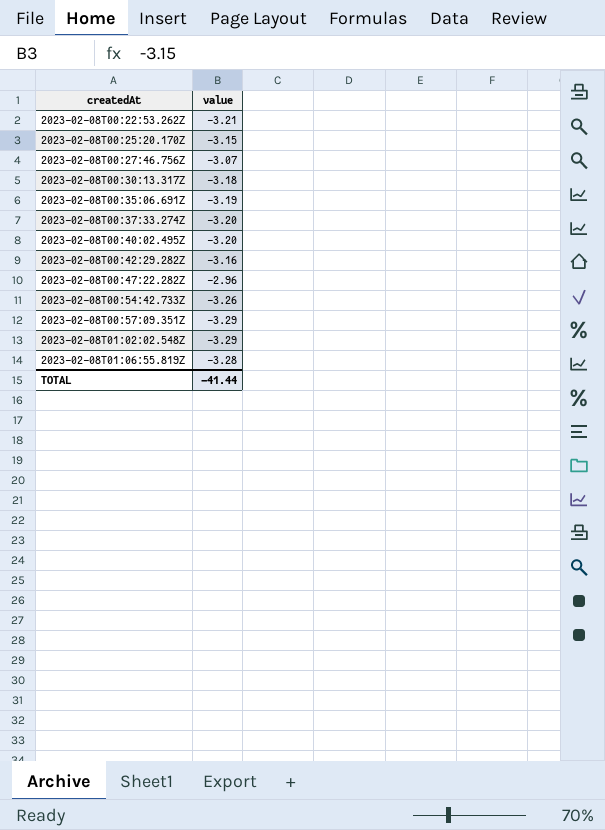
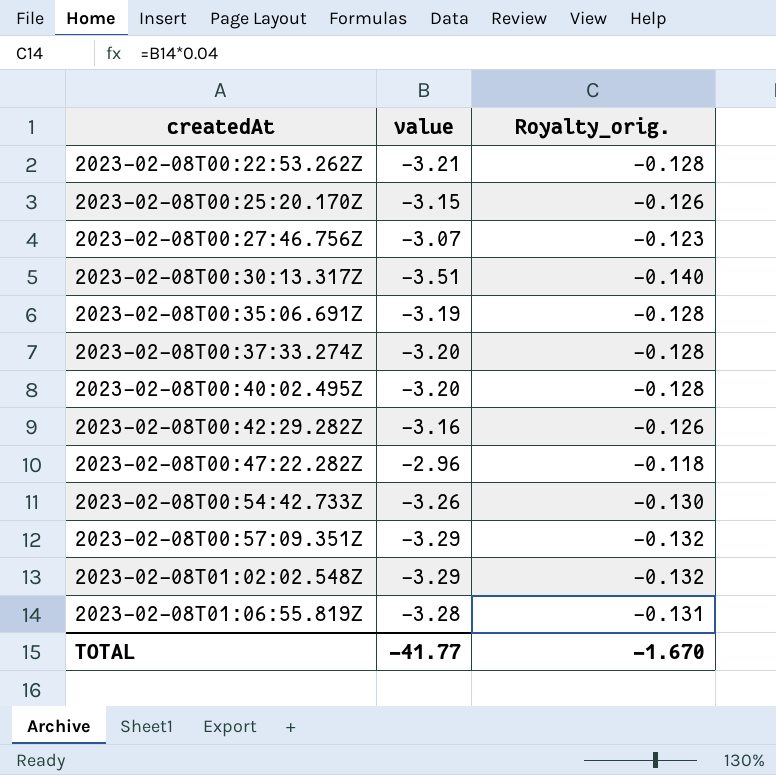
column Royalty_orig. | formula: none -> [value] * 0.04
2023-02-08T00:30:13.317Z | value: -3.18 -> -3.51
TOTAL | value: -41.44 -> -41.77

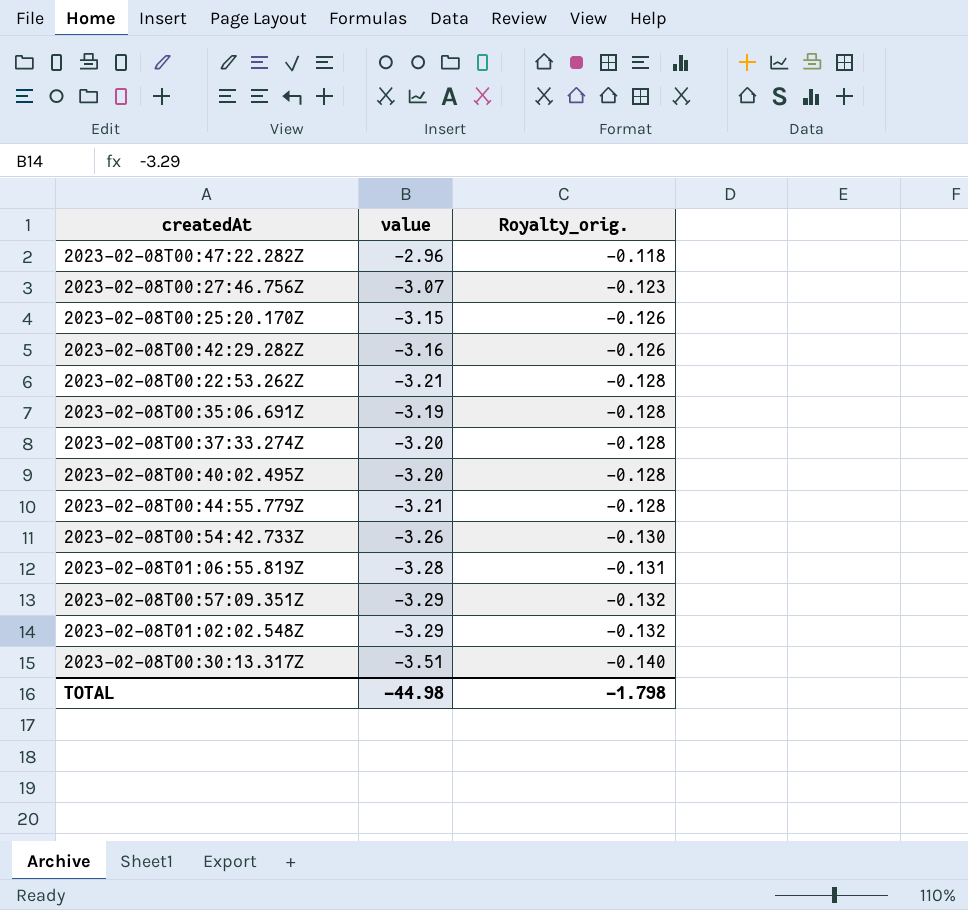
row order: createdAt ascending -> Royalty_orig. descending
row 2023-02-08T00:44:55.779Z: none -> -3.21 | -0.128
TOTAL | value: -41.77 -> -44.98
TOTAL | Royalty_orig.: -1.670 -> -1.798

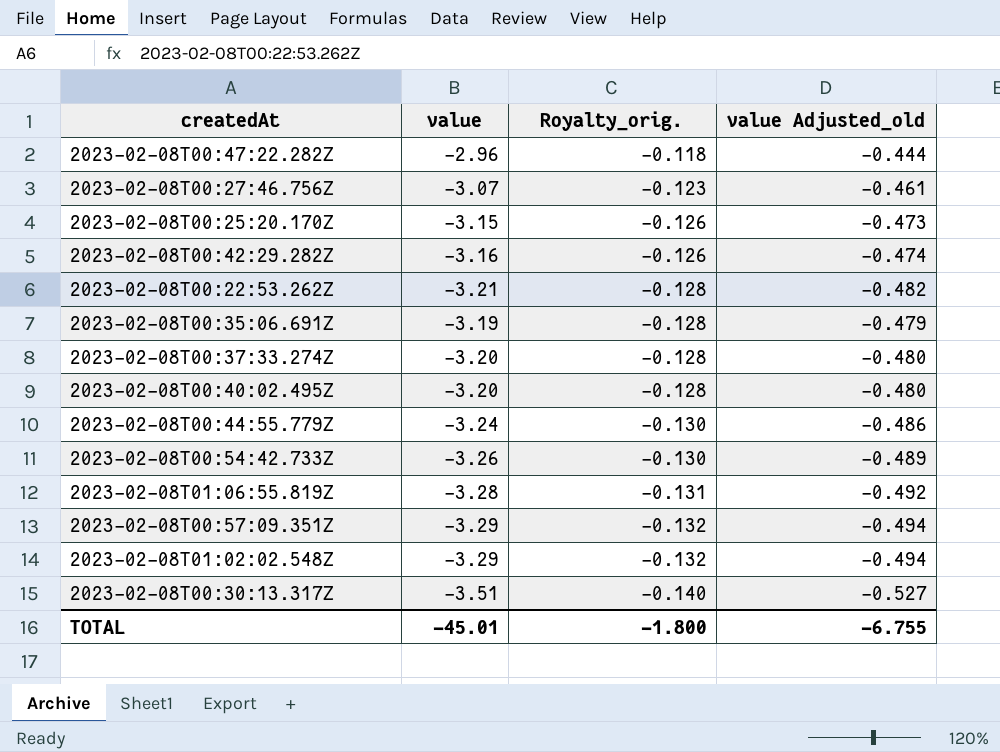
column value Adjusted_old | formula: none -> [value] * 0.15
2023-02-08T00:44:55.779Z | value: -3.21 -> -3.24
2023-02-08T00:44:55.779Z | Royalty_orig.: -0.128 -> -0.130
TOTAL | value: -44.98 -> -45.01
TOTAL | Royalty_orig.: -1.798 -> -1.800

